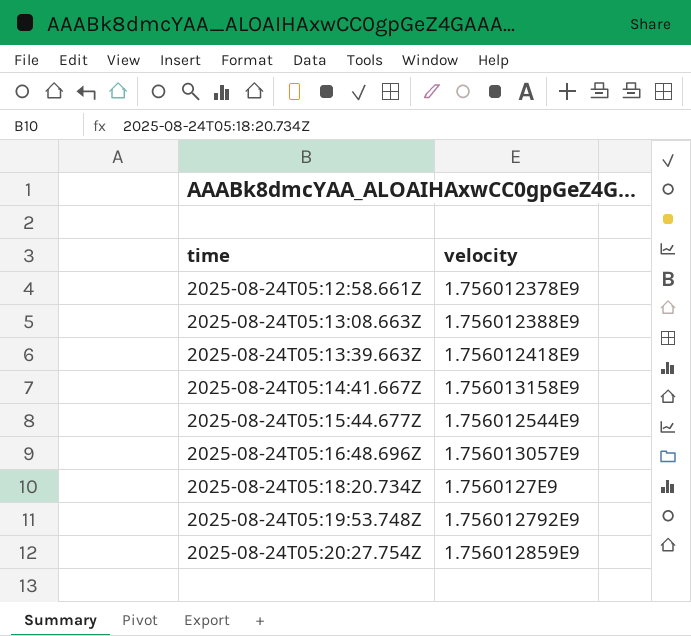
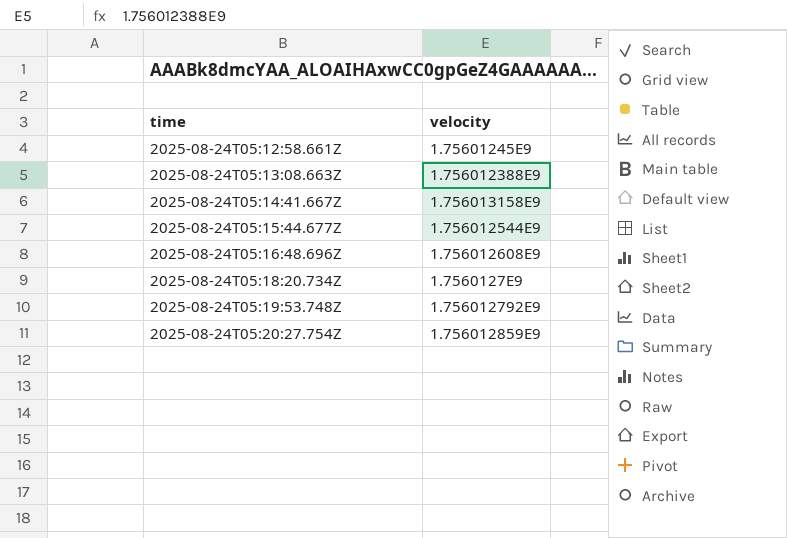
row 2025-08-24T05:13:39.663Z: 1.756012418E9 -> none
2025-08-24T05:12:58.661Z | velocity: 1.756012378E9 -> 1.75601245E9
2025-08-24T05:16:48.696Z | velocity: 1.756013057E9 -> 1.756012608E9

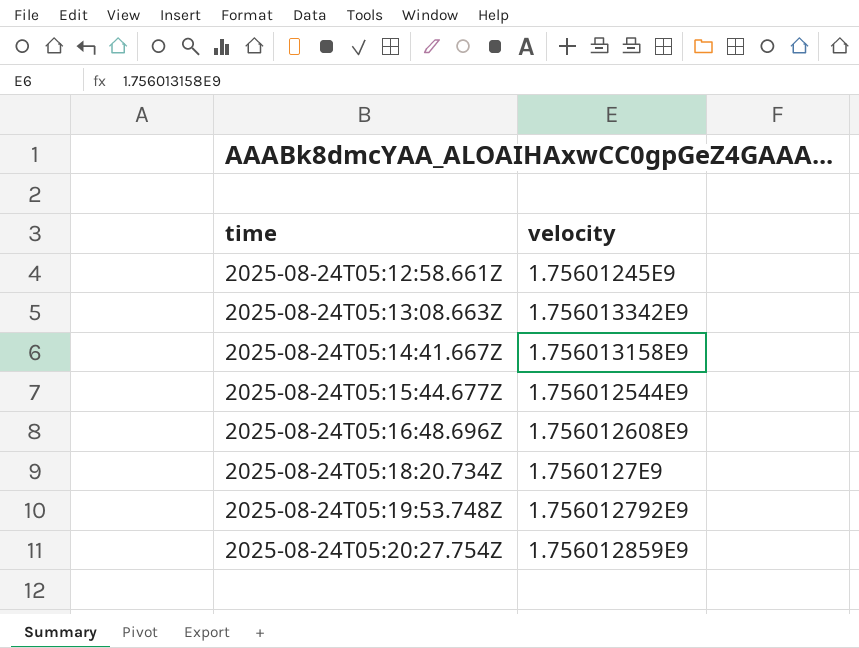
2025-08-24T05:13:08.663Z | velocity: 1.756012388E9 -> 1.756013342E9

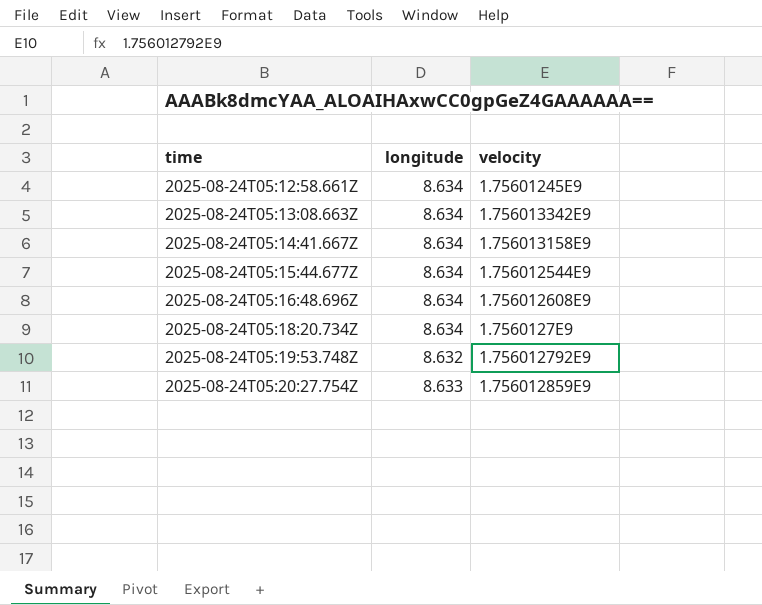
column longitude | position: none -> 2

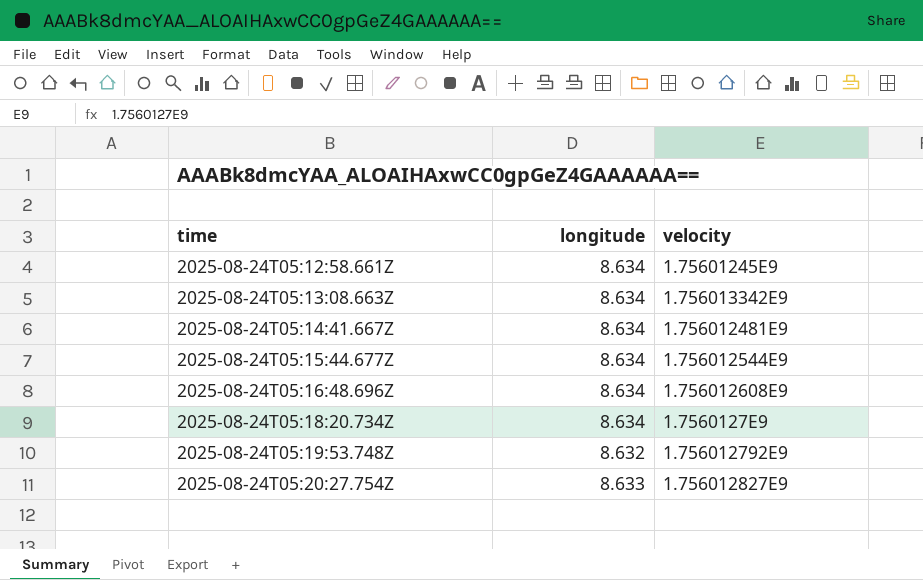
2025-08-24T05:14:41.667Z | velocity: 1.756013158E9 -> 1.756012481E9
2025-08-24T05:20:27.754Z | velocity: 1.756012859E9 -> 1.756012827E9

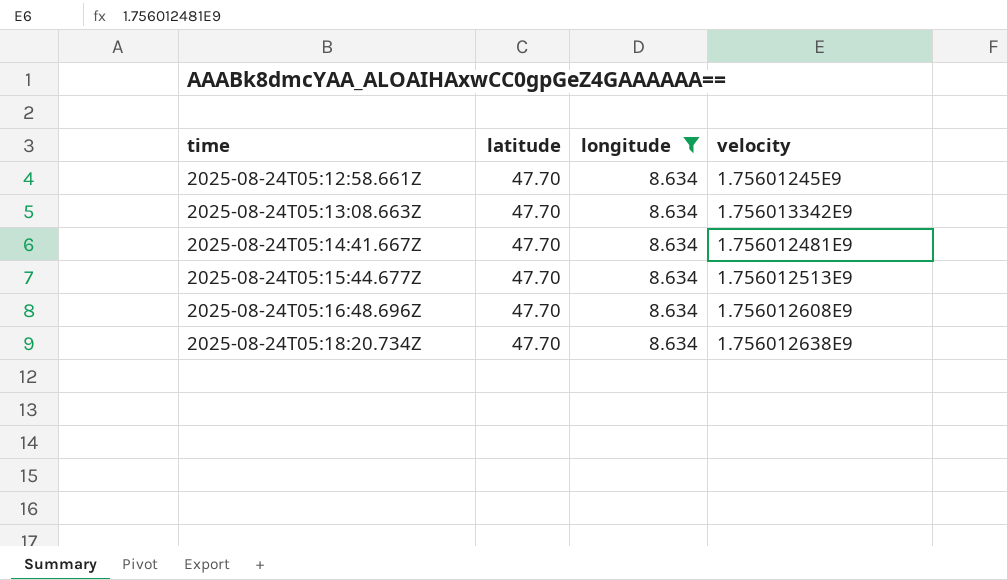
filter: none -> longitude = 8.634
column latitude | position: none -> 2
2025-08-24T05:15:44.677Z | velocity: 1.756012544E9 -> 1.756012513E9
2025-08-24T05:18:20.734Z | velocity: 1.7560127E9 -> 1.756012638E9

